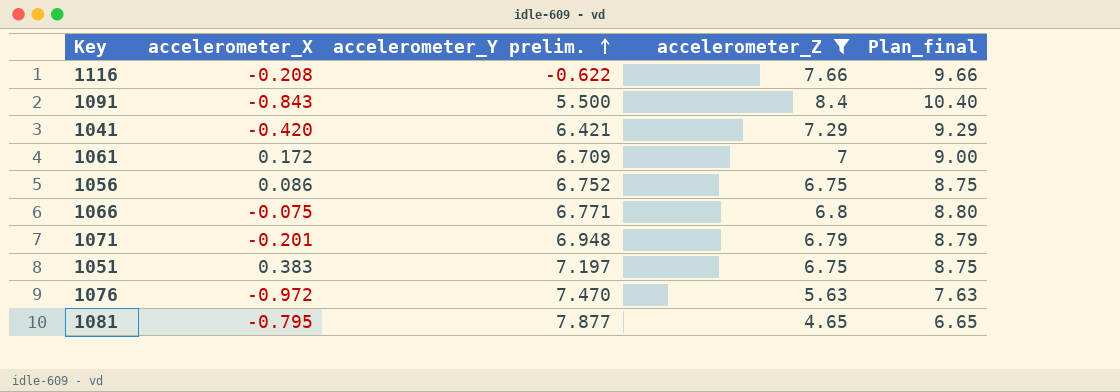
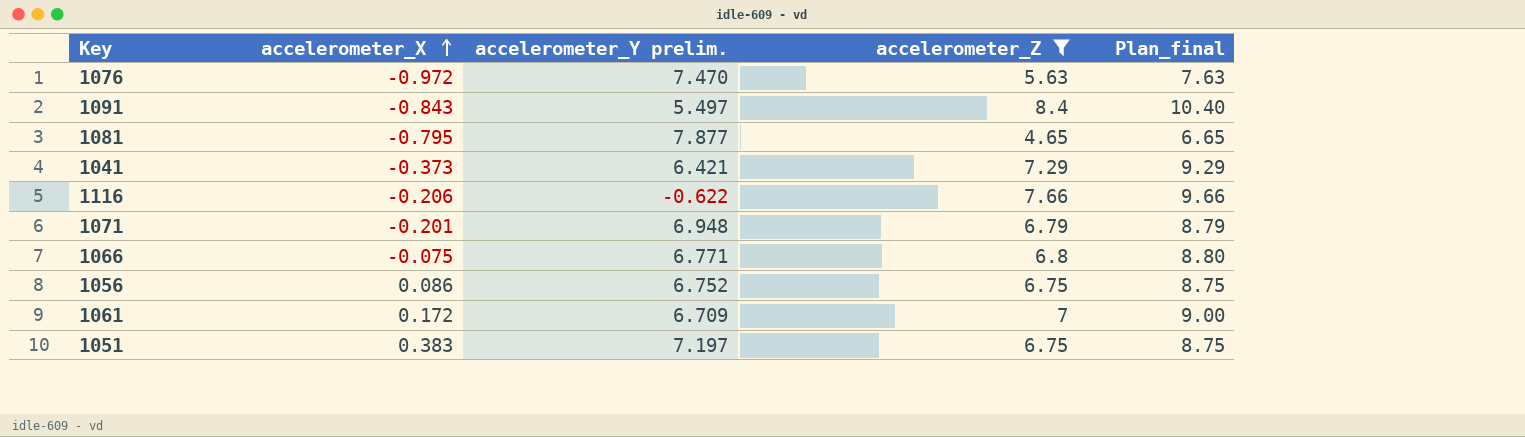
row order: accelerometer_Y prelim. ascending -> accelerometer_X ascending
1091 | accelerometer_Y prelim.: 5.500 -> 5.497
1041 | accelerometer_X: -0.420 -> -0.373
1116 | accelerometer_X: -0.208 -> -0.206

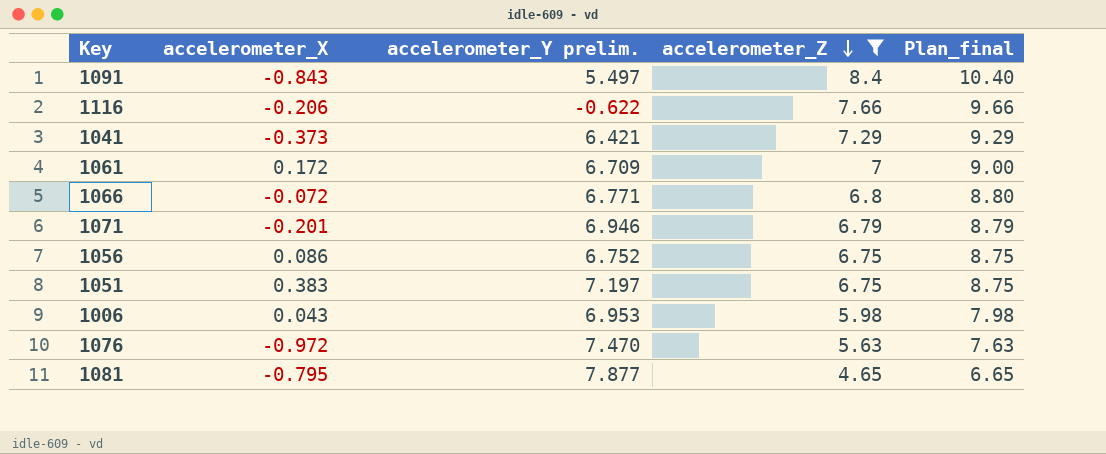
row order: accelerometer_X ascending -> accelerometer_Z descending
1066 | accelerometer_X: -0.075 -> -0.072
1071 | accelerometer_Y prelim.: 6.948 -> 6.946
row 1006: none -> 0.043 | 6.953 | 5.98 | 7.98

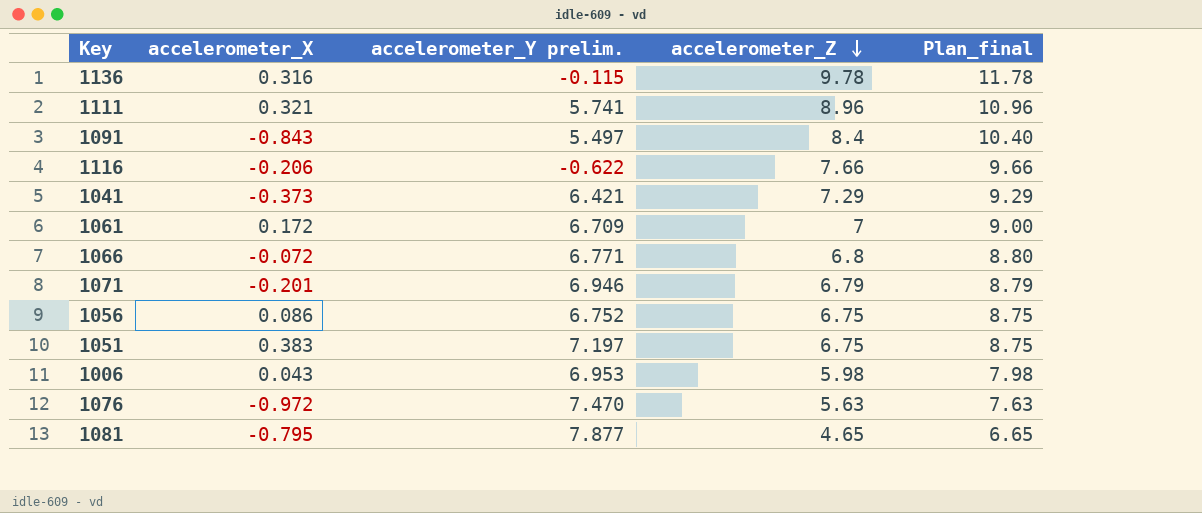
filter: accelerometer_Z <= 8.4 -> none

